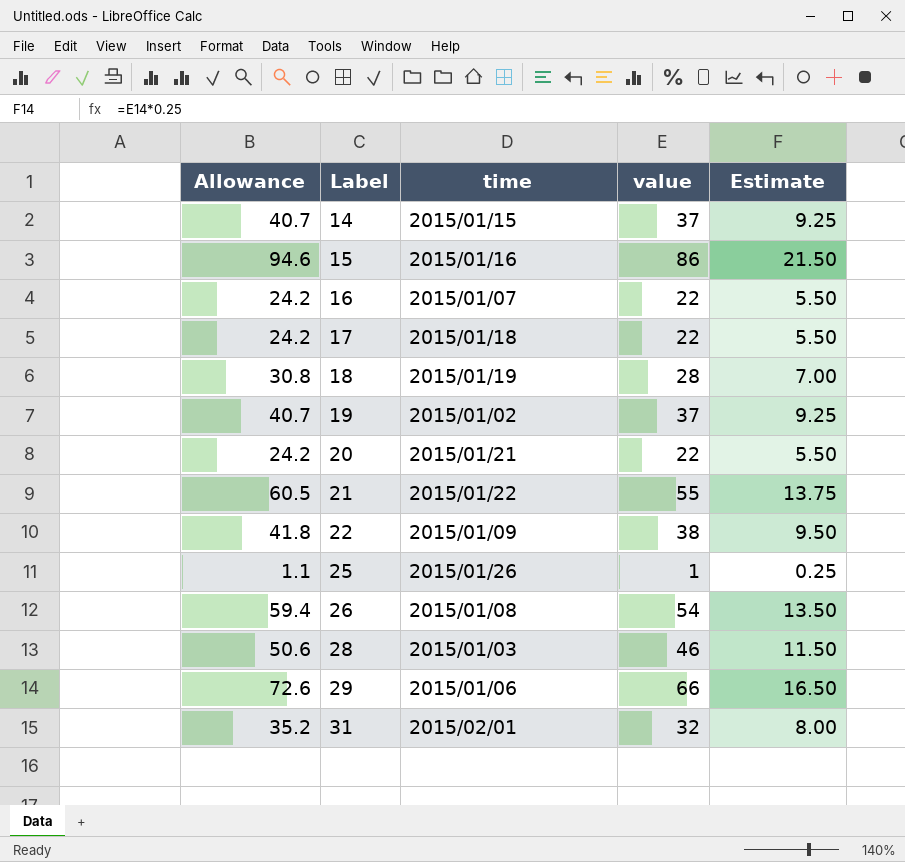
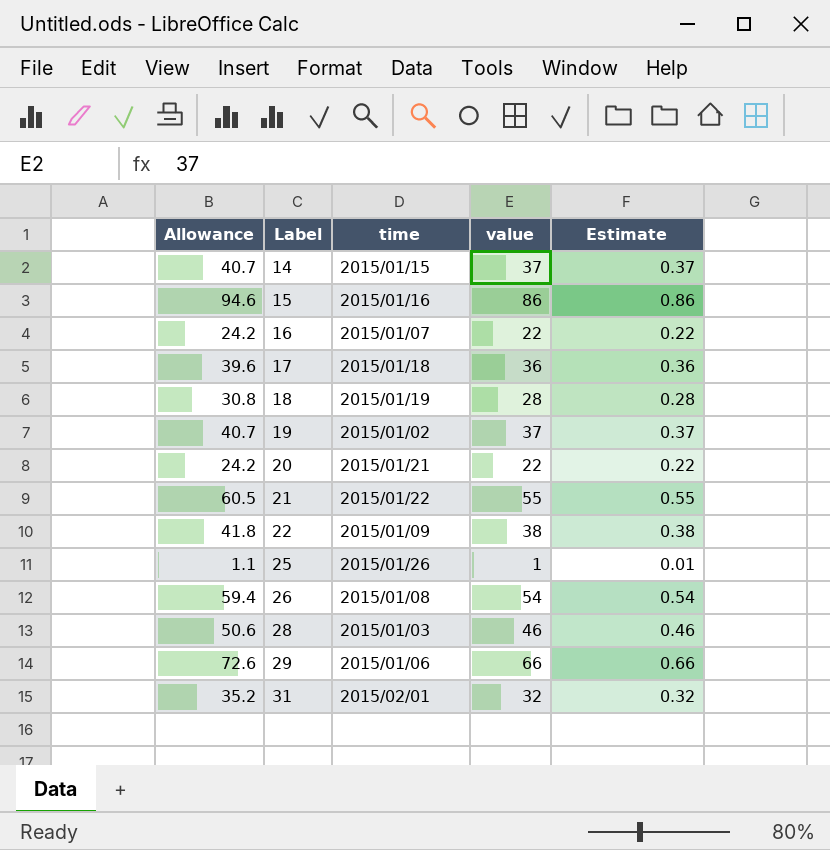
column Estimate | formula: [value] * 0.25 -> [value] * 0.01
17 | Allowance: 24.2 -> 39.6
17 | value: 22 -> 36

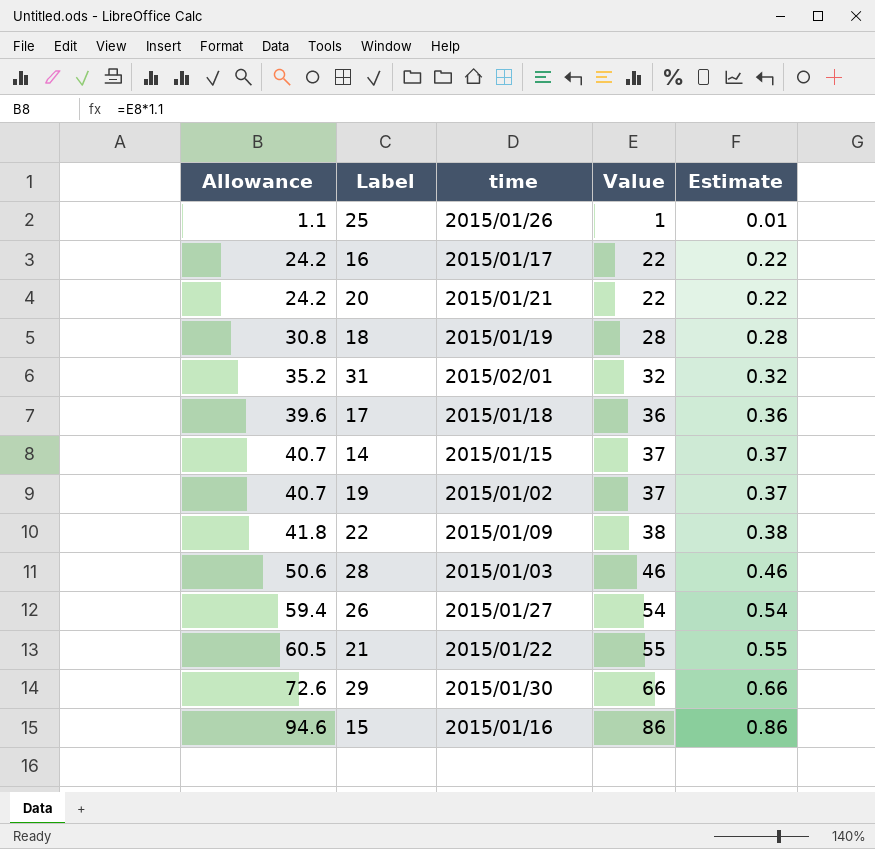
row order: Label ascending -> Allowance ascending
column name: value -> Value
16 | time: 2015/01/07 -> 2015/01/17
26 | time: 2015/01/08 -> 2015/01/27
29 | time: 2015/01/06 -> 2015/01/30

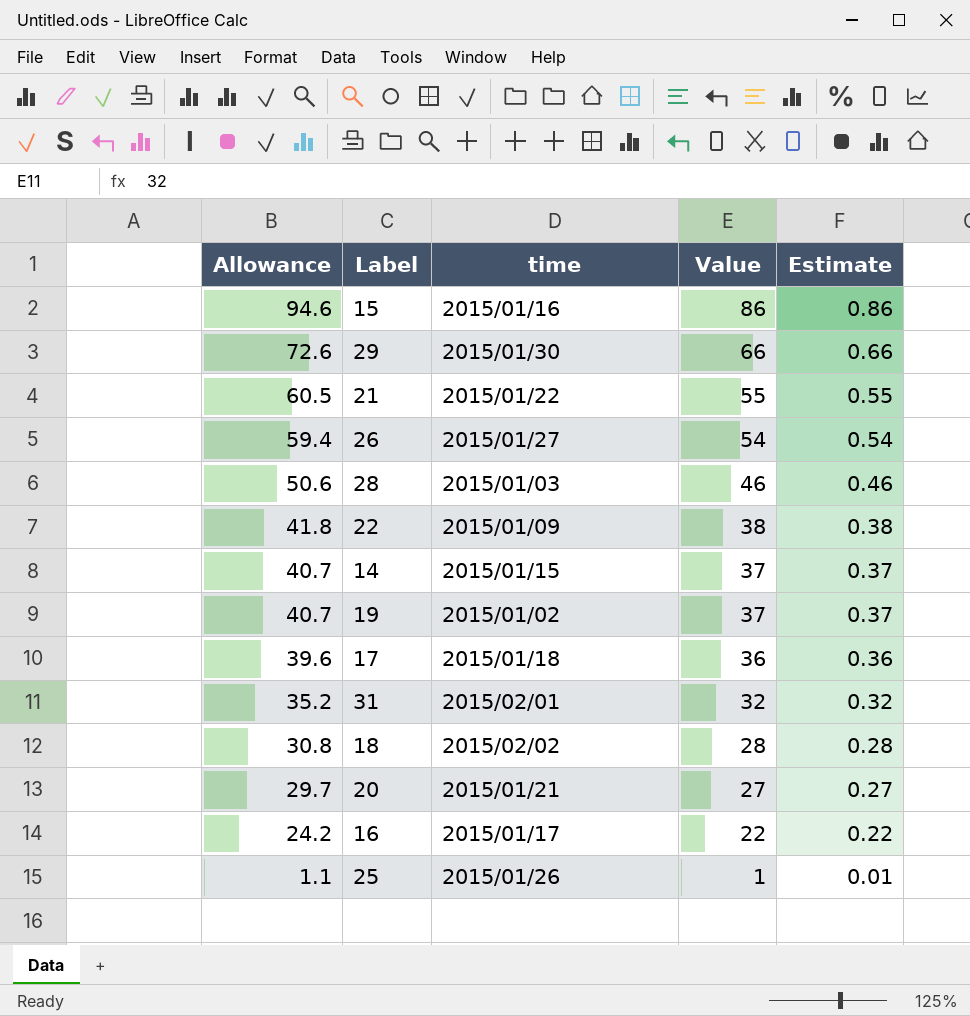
row order: Allowance ascending -> Allowance descending
18 | time: 2015/01/19 -> 2015/02/02
20 | Allowance: 24.2 -> 29.7
20 | Value: 22 -> 27
20 | Estimate: 0.22 -> 0.27

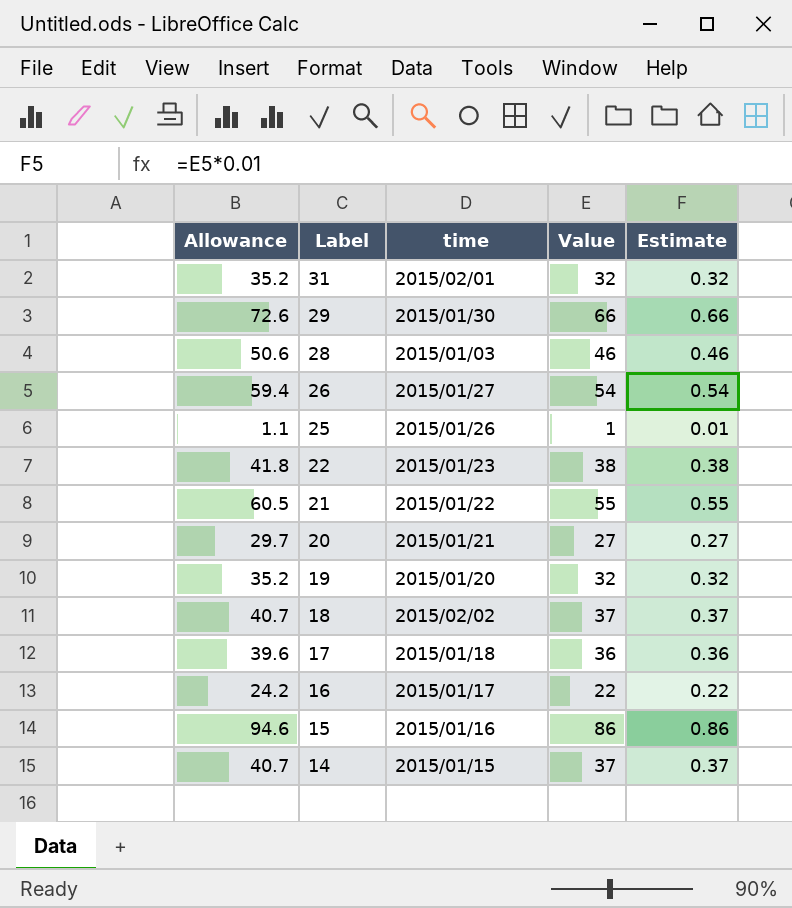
row order: Allowance descending -> Label descending
22 | time: 2015/01/09 -> 2015/01/23
19 | Allowance: 40.7 -> 35.2
19 | time: 2015/01/02 -> 2015/01/20
19 | Value: 37 -> 32
19 | Estimate: 0.37 -> 0.32
18 | Allowance: 30.8 -> 40.7
18 | Value: 28 -> 37
18 | Estimate: 0.28 -> 0.37

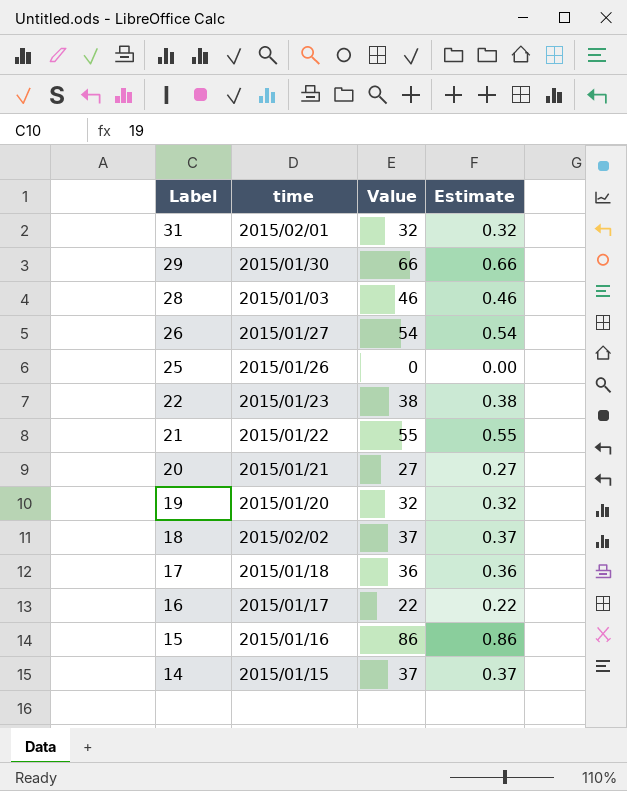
column Allowance | formula: [Value] * 1.1 -> none
25 | Value: 1 -> 0
25 | Estimate: 0.01 -> 0.00

